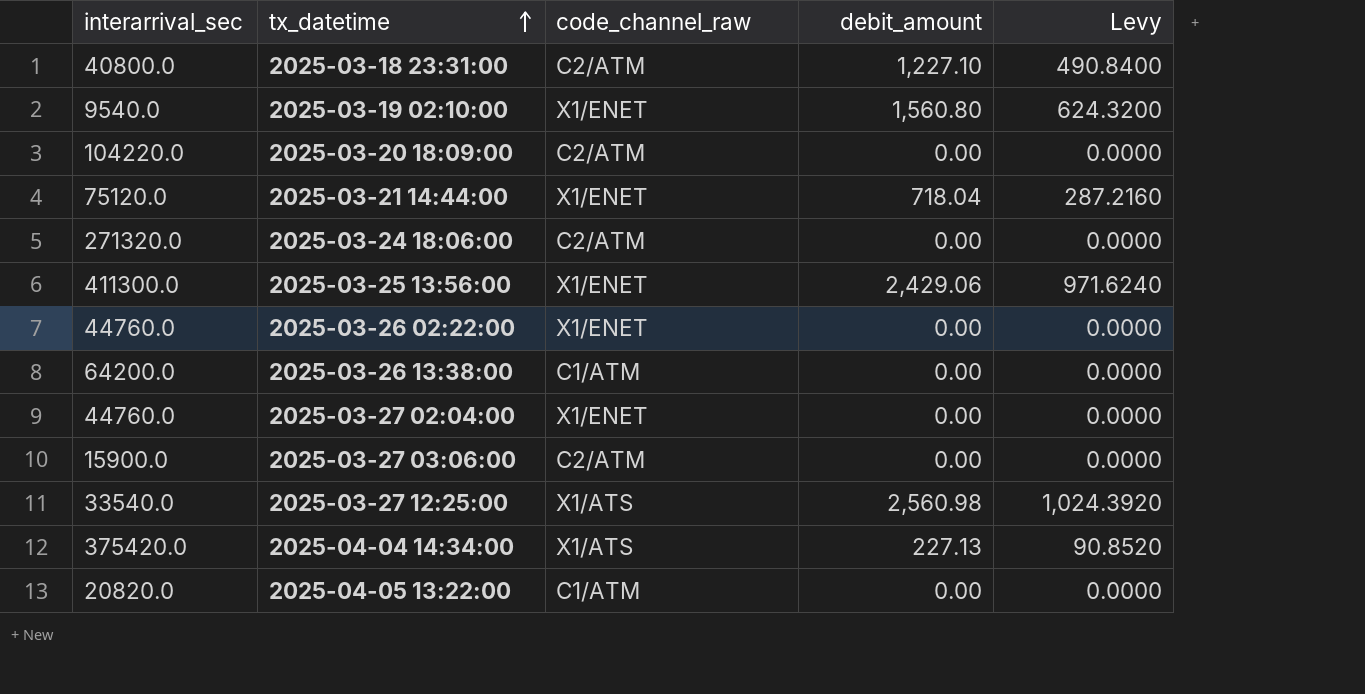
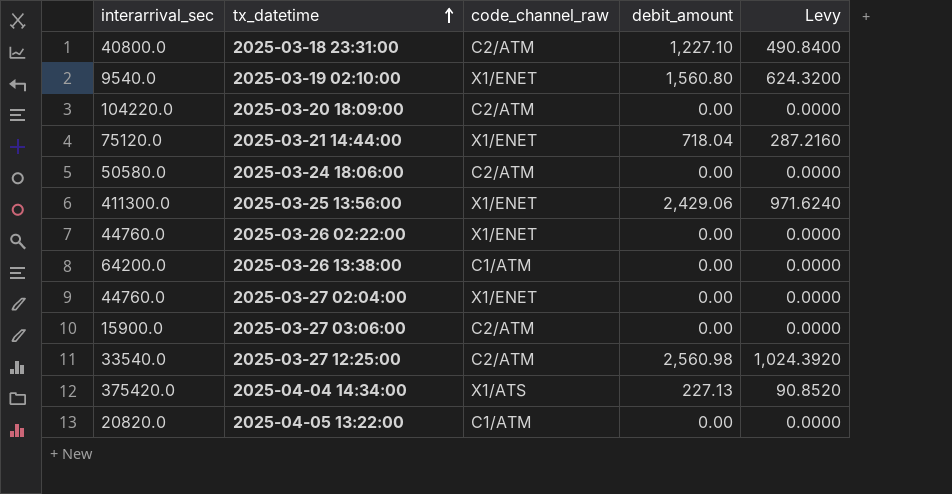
2025-03-24 18:06:00 | interarrival_sec: 271320.0 -> 50580.0
2025-03-27 12:25:00 | code_channel_raw: X1/ATS -> C2/ATM

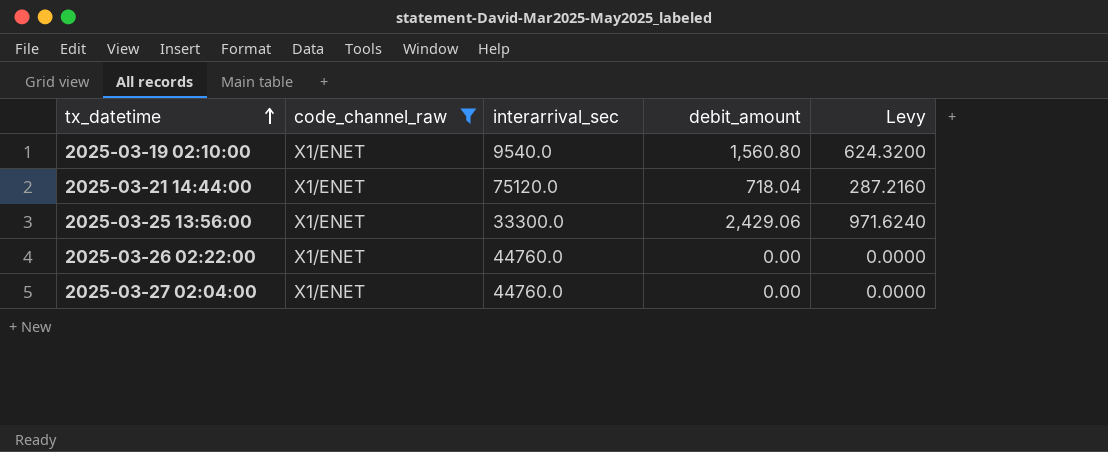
filter: none -> code_channel_raw = X1/ENET
column interarrival_sec | position: 1 -> 3
2025-03-25 13:56:00 | interarrival_sec: 411300.0 -> 33300.0

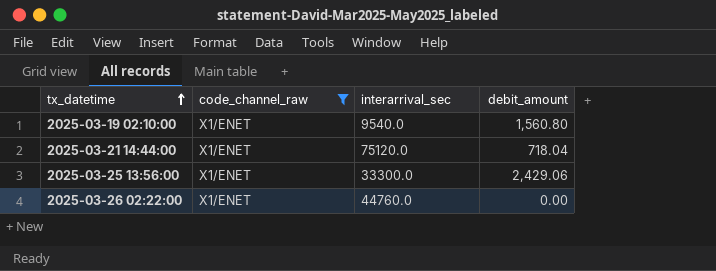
column Levy | formula: [debit_amount] * 0.4 -> none
row 2025-03-27 02:04:00: X1/ENET | 44760.0 | 0.00 | 0.0000 -> none

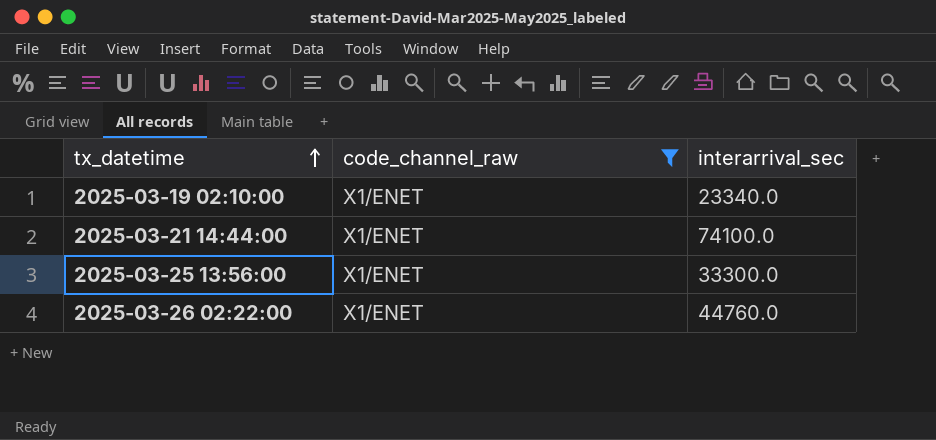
column debit_amount | position: 4 -> none
2025-03-19 02:10:00 | interarrival_sec: 9540.0 -> 23340.0
2025-03-21 14:44:00 | interarrival_sec: 75120.0 -> 74100.0

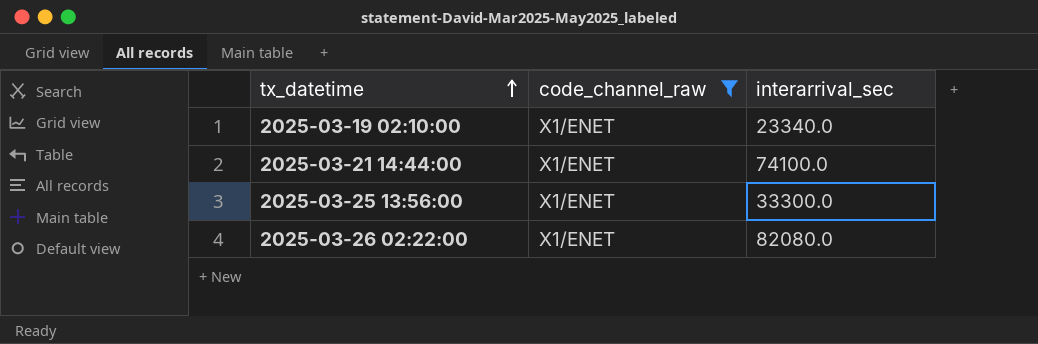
2025-03-26 02:22:00 | interarrival_sec: 44760.0 -> 82080.0

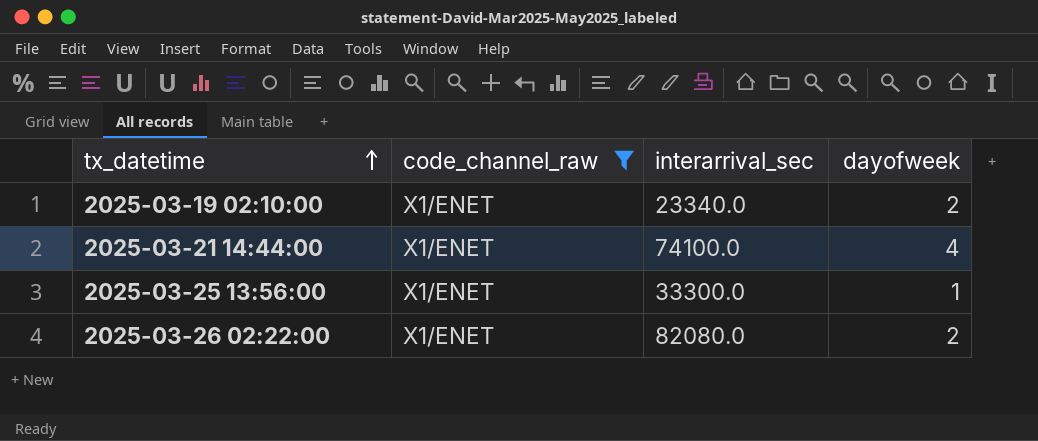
column dayofweek | position: none -> 4

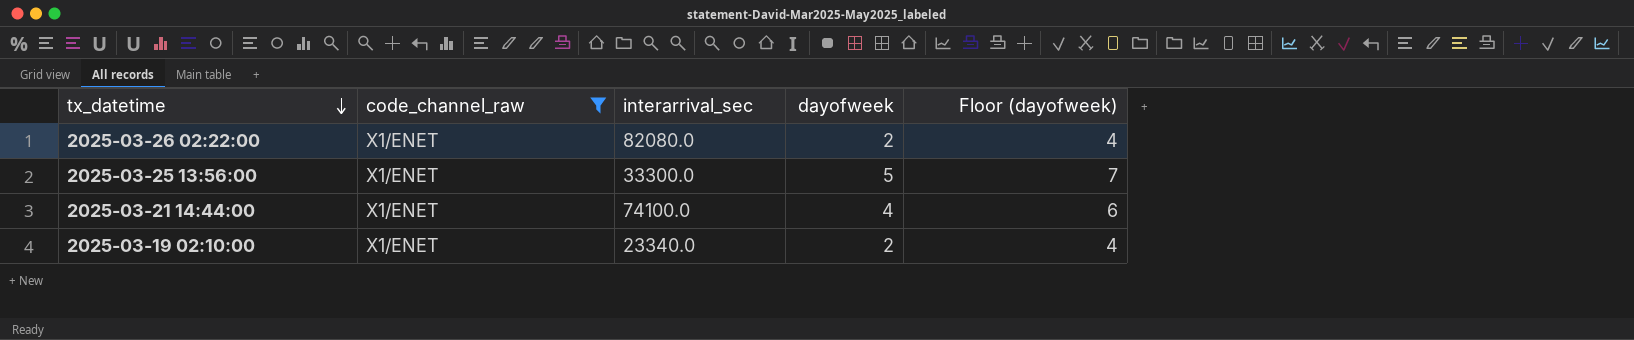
row order: tx_datetime ascending -> tx_datetime descending
column Floor (dayofweek) | formula: none -> [dayofweek] + 2
2025-03-25 13:56:00 | dayofweek: 1 -> 5

